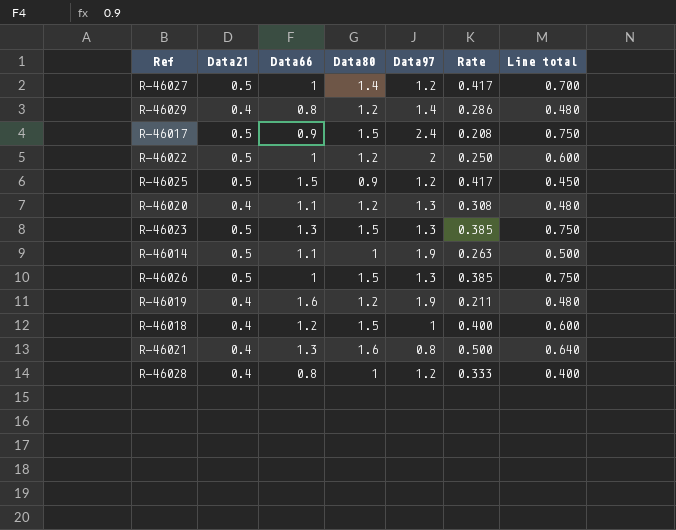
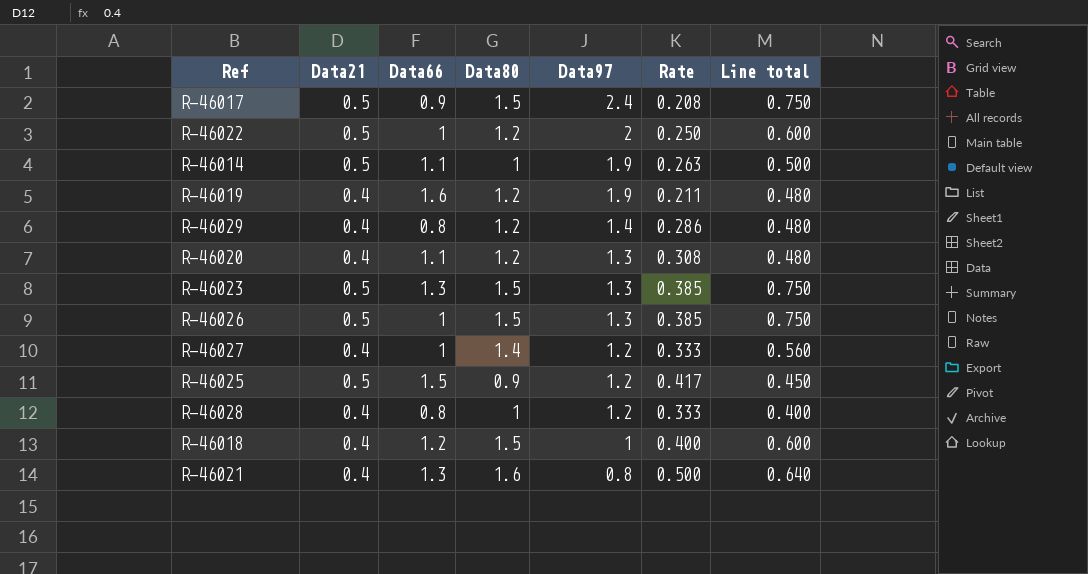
row order: none -> Data97 descending
R-46027 | Data21: 0.5 -> 0.4
R-46027 | Rate: 0.417 -> 0.333
R-46027 | Line total: 0.700 -> 0.560

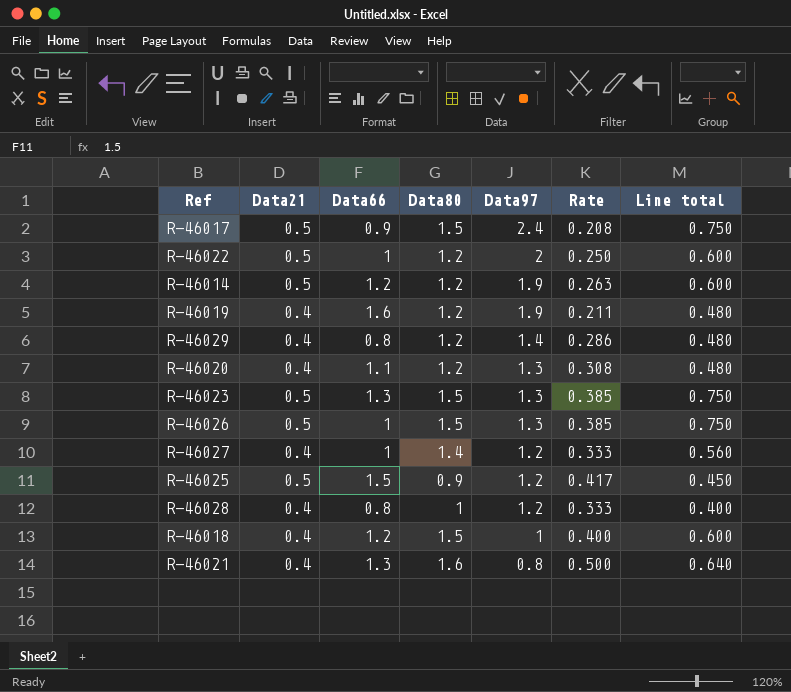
R-46014 | Data66: 1.1 -> 1.2
R-46014 | Data80: 1 -> 1.2
R-46014 | Line total: 0.500 -> 0.600

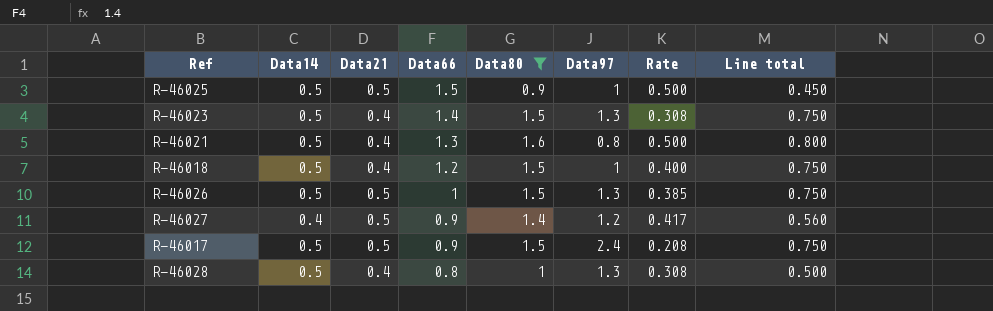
filter: none -> Data80 != 1.2
row order: Data97 descending -> Data66 descending
column Data14 | position: none -> 2
column Line total | formula: [Data21] * [Data80] -> [Data14] * [Data80]
R-46025 | Data97: 1.2 -> 1
R-46025 | Rate: 0.417 -> 0.500
R-46023 | Data21: 0.5 -> 0.4
R-46023 | Data66: 1.3 -> 1.4
R-46023 | Rate: 0.385 -> 0.308
R-46027 | Data21: 0.4 -> 0.5
R-46027 | Data66: 1 -> 0.9
R-46027 | Rate: 0.333 -> 0.417
R-46028 | Data97: 1.2 -> 1.3
R-46028 | Rate: 0.333 -> 0.308

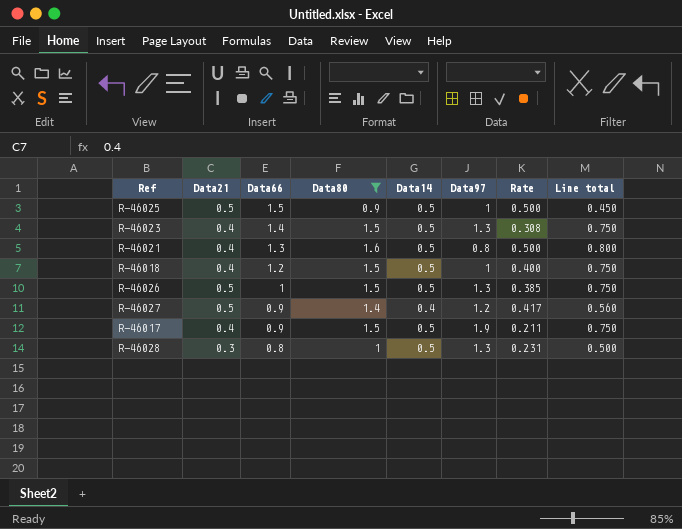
column Data14 | position: 2 -> 5
R-46017 | Data21: 0.5 -> 0.4
R-46017 | Data97: 2.4 -> 1.9
R-46017 | Rate: 0.208 -> 0.211
R-46028 | Data21: 0.4 -> 0.3
R-46028 | Rate: 0.308 -> 0.231

